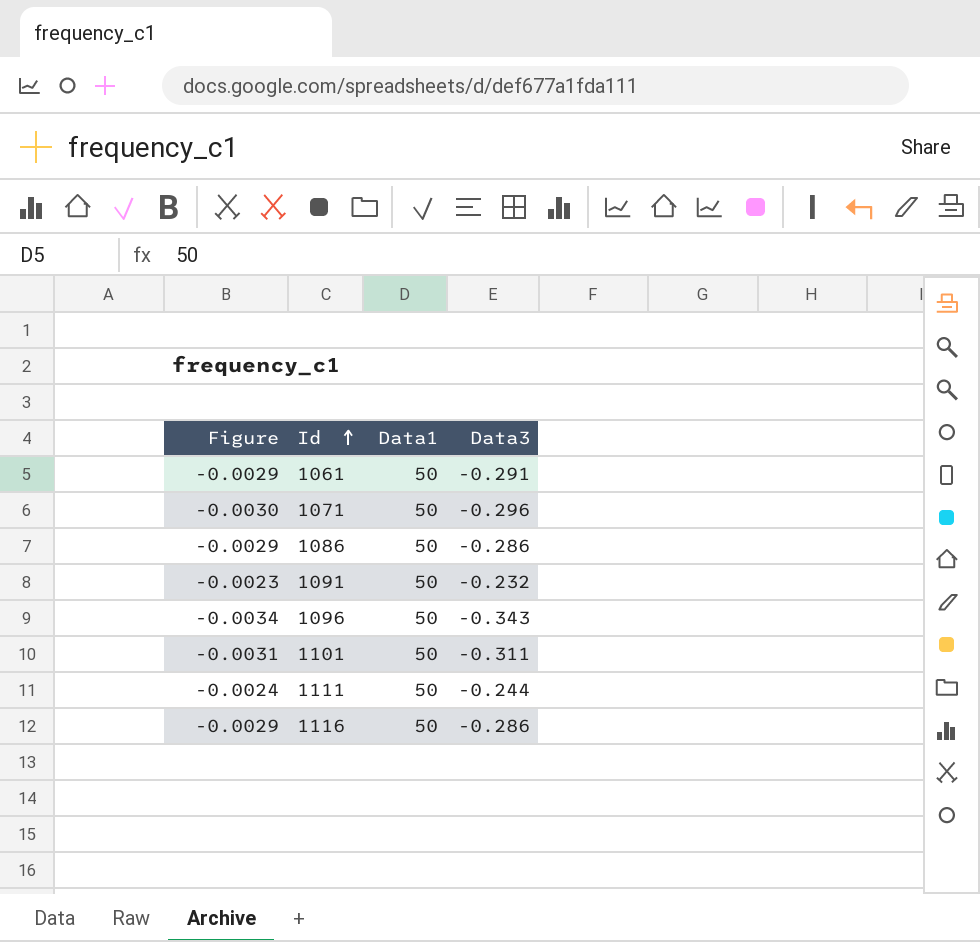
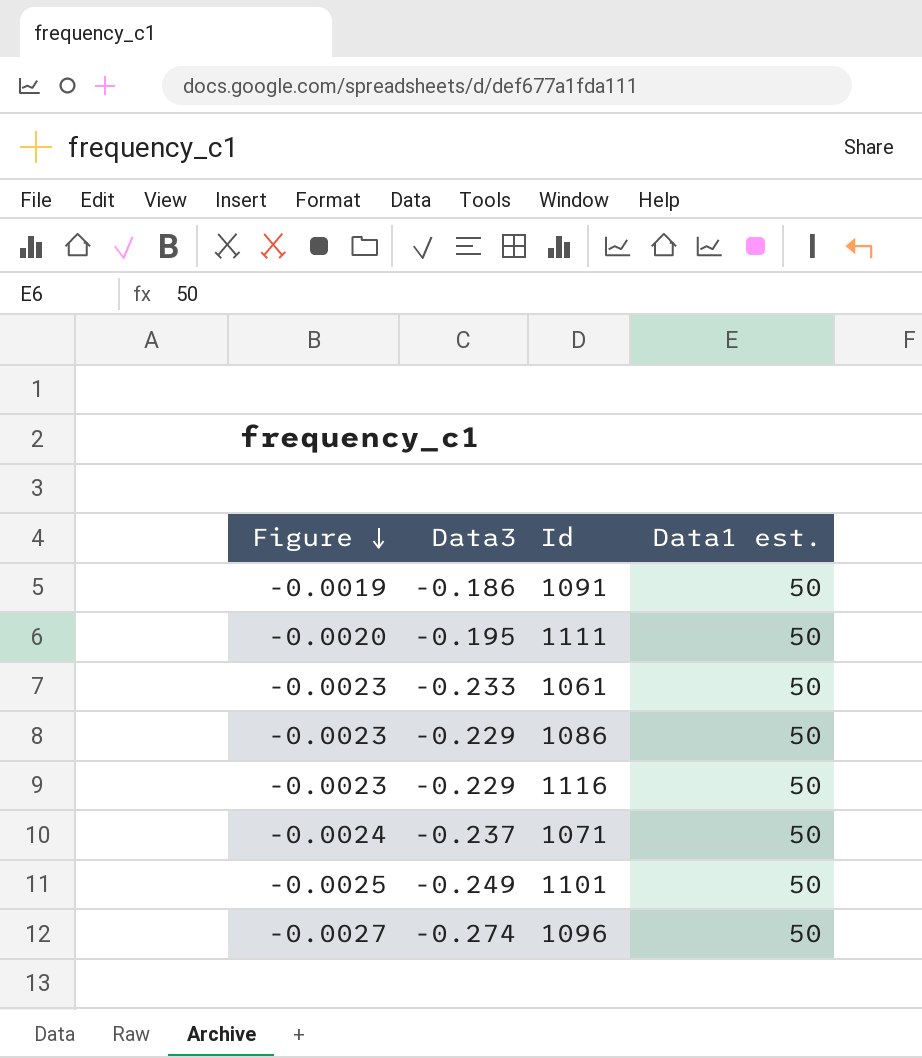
row order: Id ascending -> Figure descending
column Data3 | position: 4 -> 2
column name: Data1 -> Data1 est.
1091 | Figure: -0.0023 -> -0.0019
1091 | Data3: -0.232 -> -0.186
1111 | Figure: -0.0024 -> -0.0020
1111 | Data3: -0.244 -> -0.195
1061 | Figure: -0.0029 -> -0.0023
1061 | Data3: -0.291 -> -0.233
1086 | Figure: -0.0029 -> -0.0023
1086 | Data3: -0.286 -> -0.229
1116 | Figure: -0.0029 -> -0.0023
1116 | Data3: -0.286 -> -0.229
1071 | Figure: -0.0030 -> -0.0024
1071 | Data3: -0.296 -> -0.237
1101 | Figure: -0.0031 -> -0.0025
1101 | Data3: -0.311 -> -0.249
1096 | Figure: -0.0034 -> -0.0027
1096 | Data3: -0.343 -> -0.274

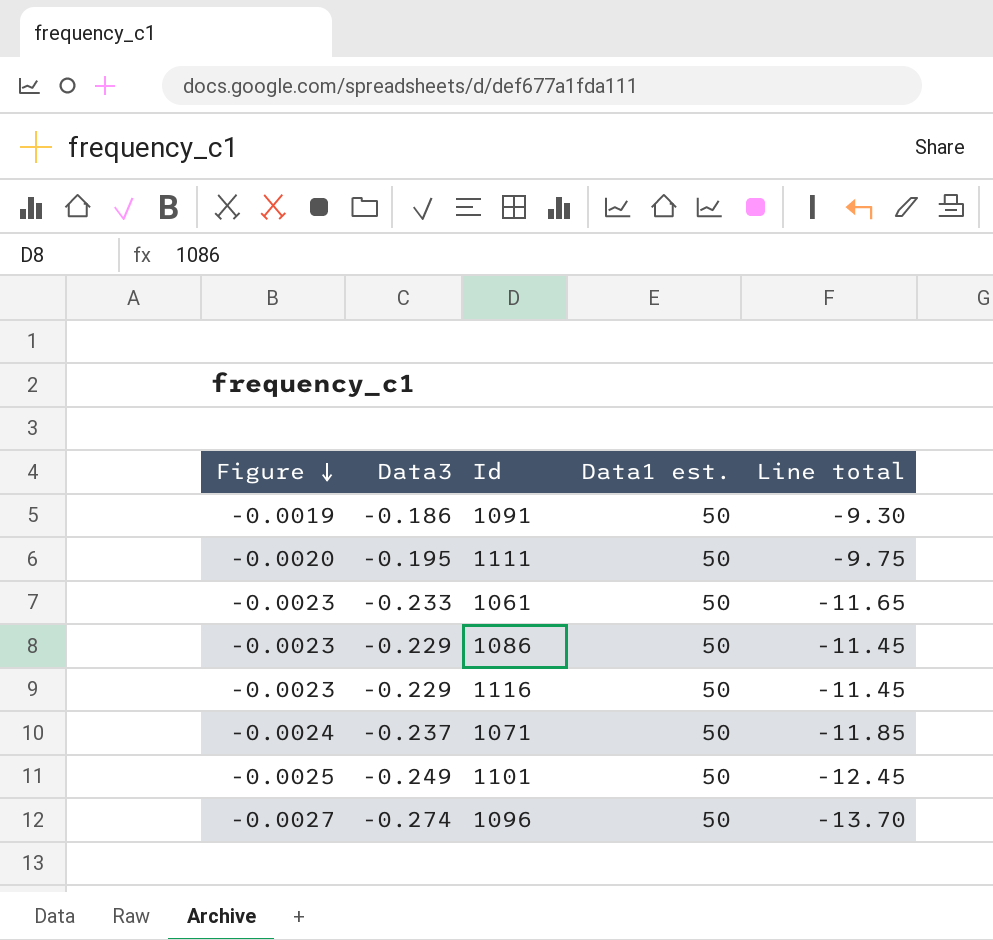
column Line total | formula: none -> [Data3] * [Data1 est.]

